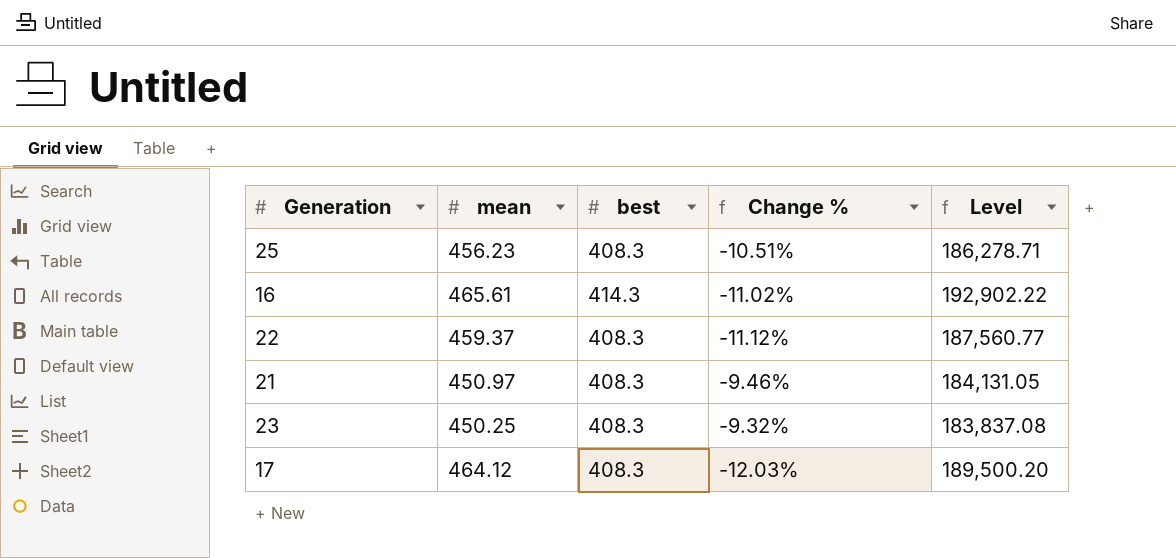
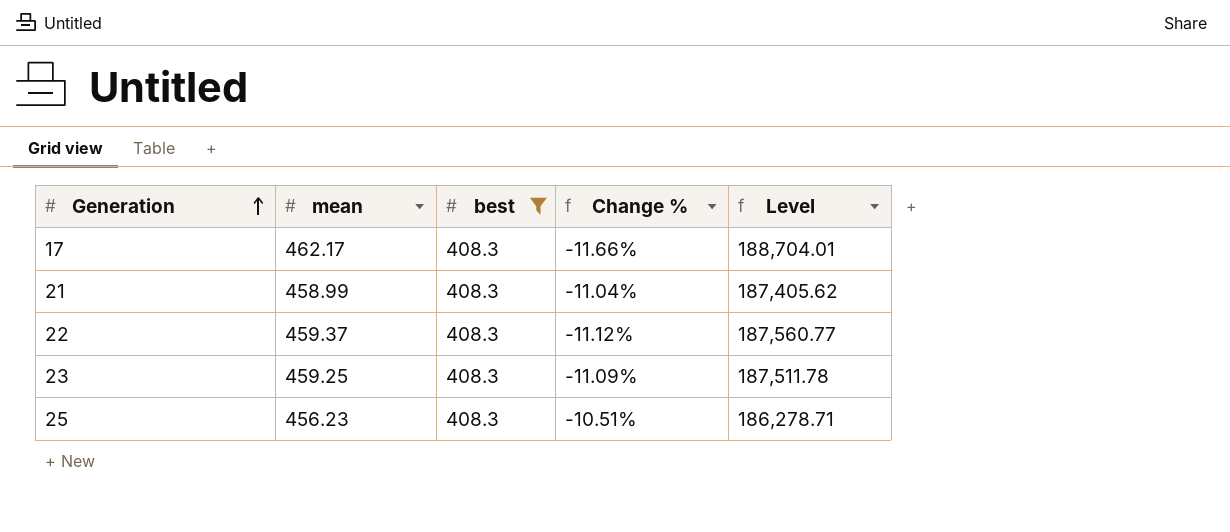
filter: none -> best = 408.3
row order: none -> Generation ascending
17 | mean: 464.12 -> 462.17
17 | Change %: -12.03% -> -11.66%
17 | Level: 189,500.20 -> 188,704.01
21 | mean: 450.97 -> 458.99
21 | Change %: -9.46% -> -11.04%
21 | Level: 184,131.05 -> 187,405.62
23 | mean: 450.25 -> 459.25
23 | Change %: -9.32% -> -11.09%
23 | Level: 183,837.08 -> 187,511.78

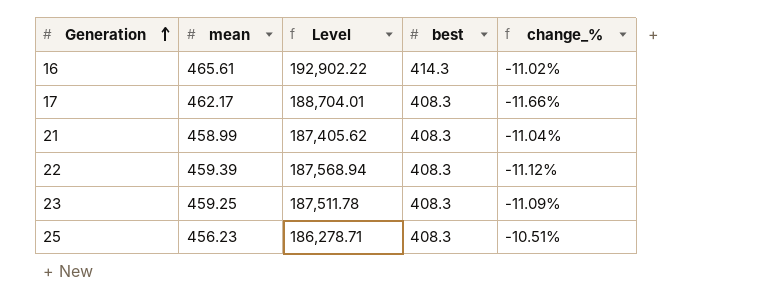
filter: best = 408.3 -> none
column Level | position: 5 -> 3
column name: Change % -> change_%
22 | mean: 459.37 -> 459.39
22 | Level: 187,560.77 -> 187,568.94

